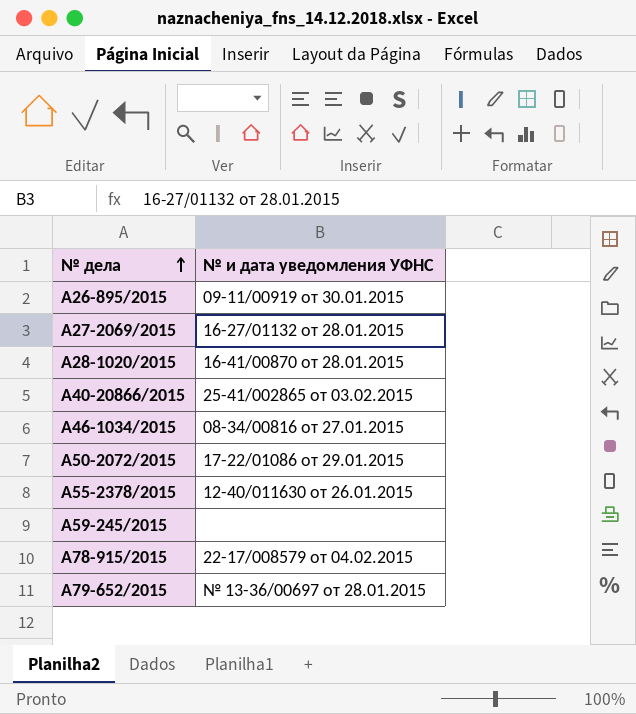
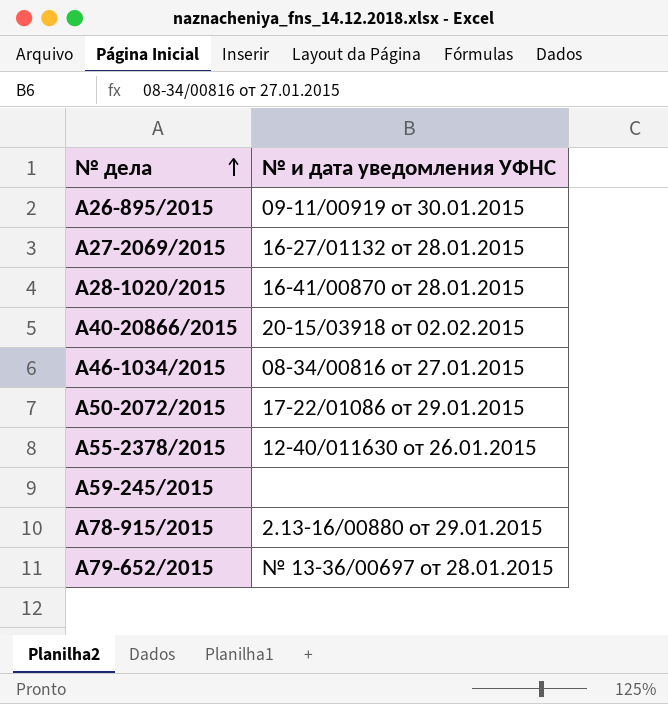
А40-20866/2015 | № и дата уведомления УФНС: 25-41/002865 от 03.02.2015 -> 20-15/03918 от 02.02.2015
А78-915/2015 | № и дата уведомления УФНС: 22-17/008579 от 04.02.2015 -> 2.13-16/00880 от 29.01.2015

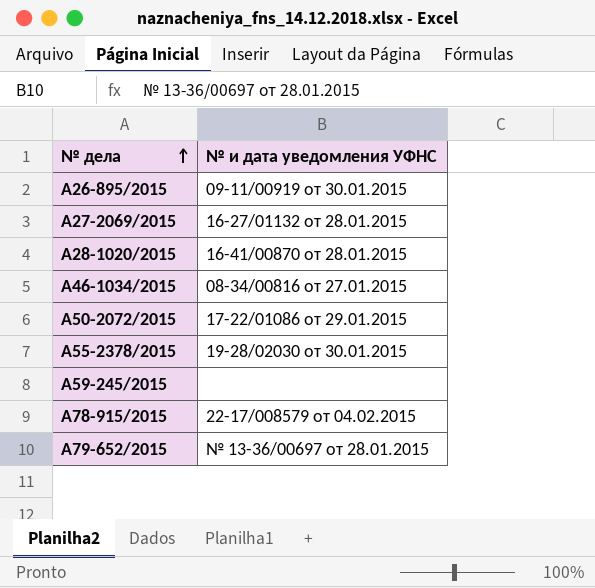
row А40-20866/2015: 20-15/03918 от 02.02.2015 -> none
А55-2378/2015 | № и дата уведомления УФНС: 12-40/011630 от 26.01.2015 -> 19-28/02030 от 30.01.2015
А78-915/2015 | № и дата уведомления УФНС: 2.13-16/00880 от 29.01.2015 -> 22-17/008579 от 04.02.2015

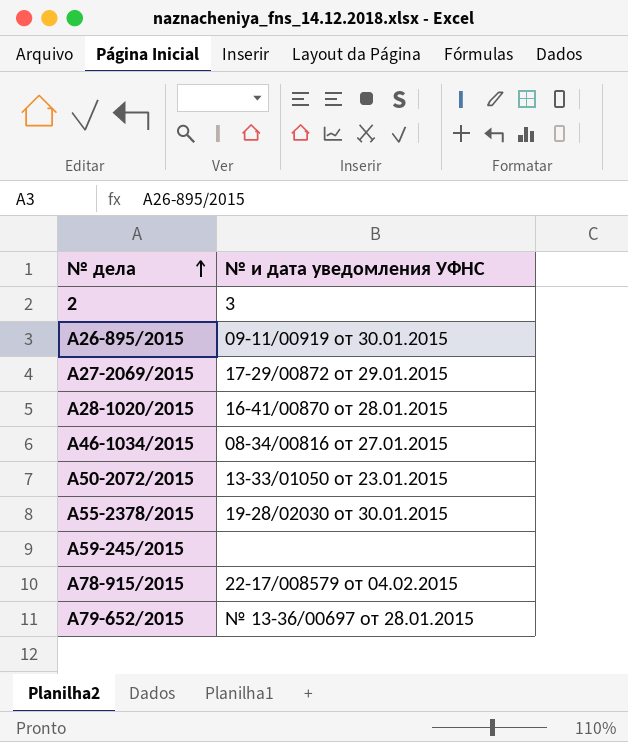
row 2: none -> 3
А27-2069/2015 | № и дата уведомления УФНС: 16-27/01132 от 28.01.2015 -> 17-29/00872 от 29.01.2015
А50-2072/2015 | № и дата уведомления УФНС: 17-22/01086 от 29.01.2015 -> 13-33/01050 от 23.01.2015

